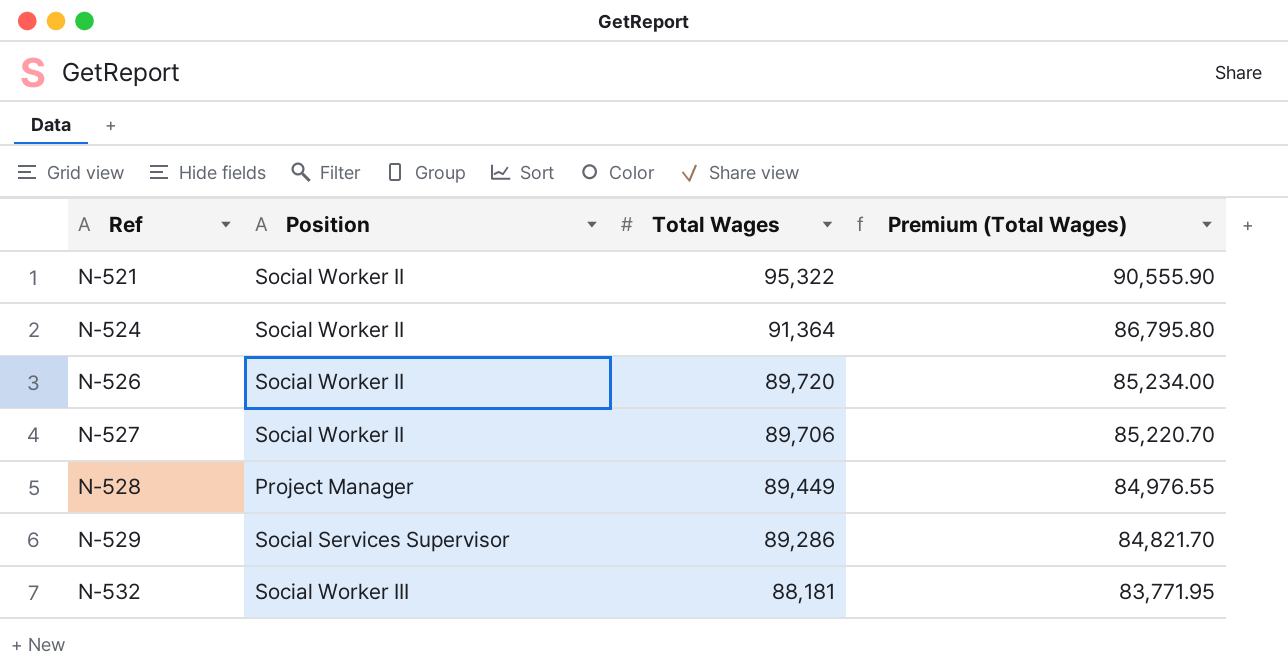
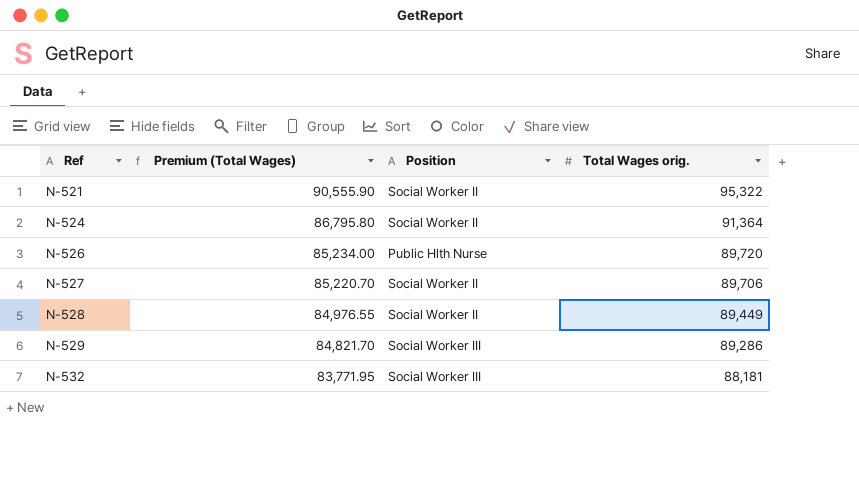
column Premium (Total Wages) | position: 4 -> 2
column name: Total Wages -> Total Wages orig.
N-526 | Position: Social Worker II -> Public Hlth Nurse
N-528 | Position: Project Manager -> Social Worker II
N-529 | Position: Social Services Supervisor -> Social Worker III

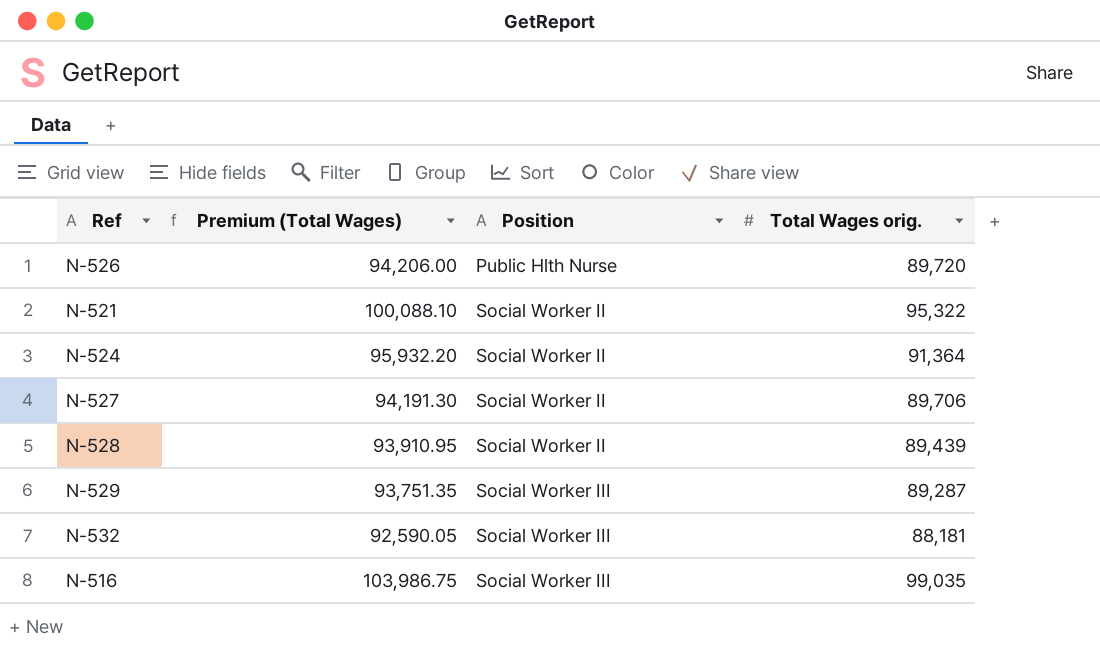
row order: Ref ascending -> Position ascending
column Premium (Total Wages) | formula: [Total Wages orig.] * 0.95 -> [Total Wages orig.] * 1.05
N-528 | Total Wages orig.: 89,449 -> 89,439
N-529 | Total Wages orig.: 89,286 -> 89,287
row N-516: none -> 103,986.75 | Social Worker III | 99,035

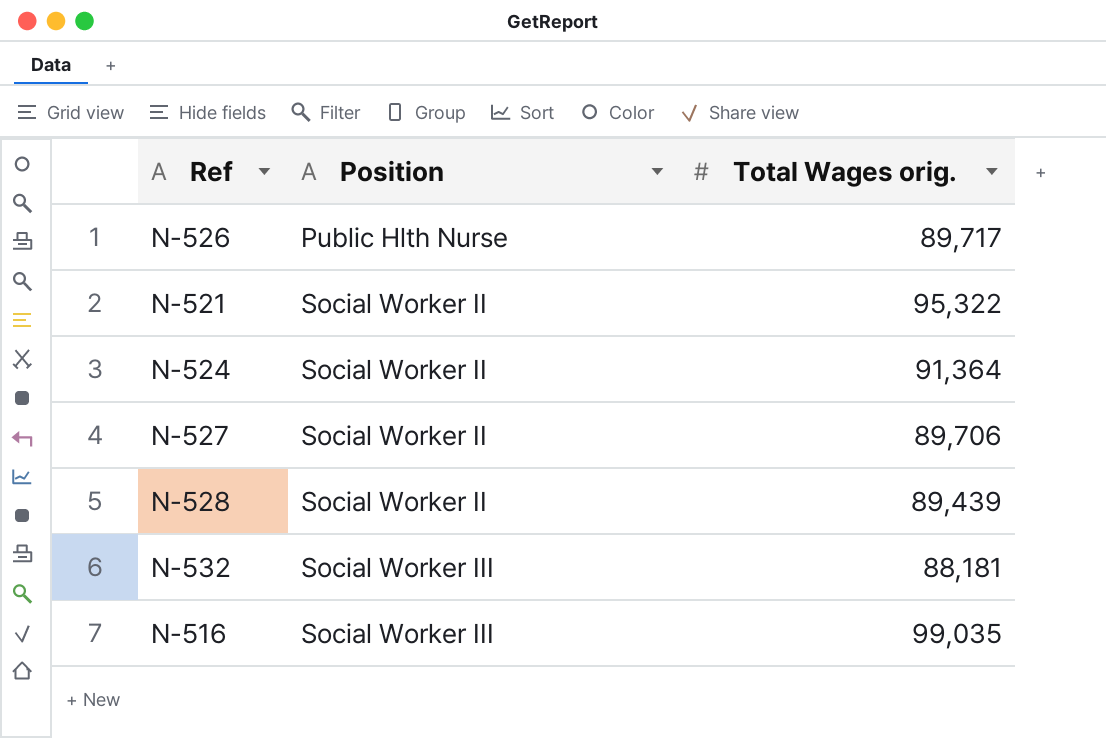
column Premium (Total Wages) | formula: [Total Wages orig.] * 1.05 -> none
row N-529: 93,751.35 | Social Worker III | 89,287 -> none
N-526 | Total Wages orig.: 89,720 -> 89,717

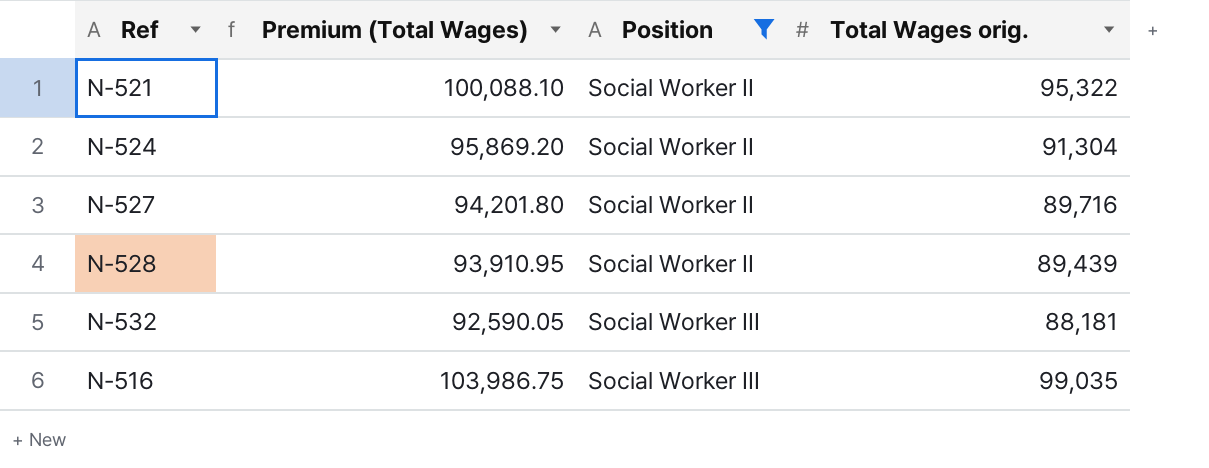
filter: none -> Position != Public Hlth Nurse
column Premium (Total Wages) | formula: none -> [Total Wages orig.] * 1.05
N-524 | Total Wages orig.: 91,364 -> 91,304
N-527 | Total Wages orig.: 89,706 -> 89,716

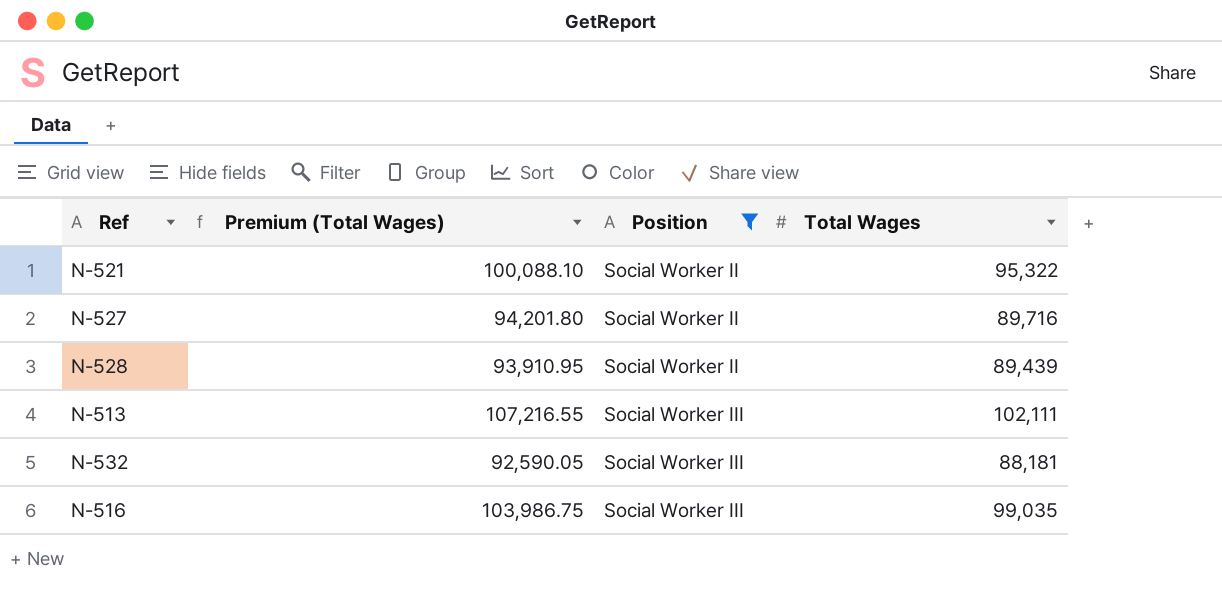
column name: Total Wages orig. -> Total Wages
row N-524: 95,869.20 | Social Worker II | 91,304 -> none
row N-513: none -> 107,216.55 | Social Worker III | 102,111

